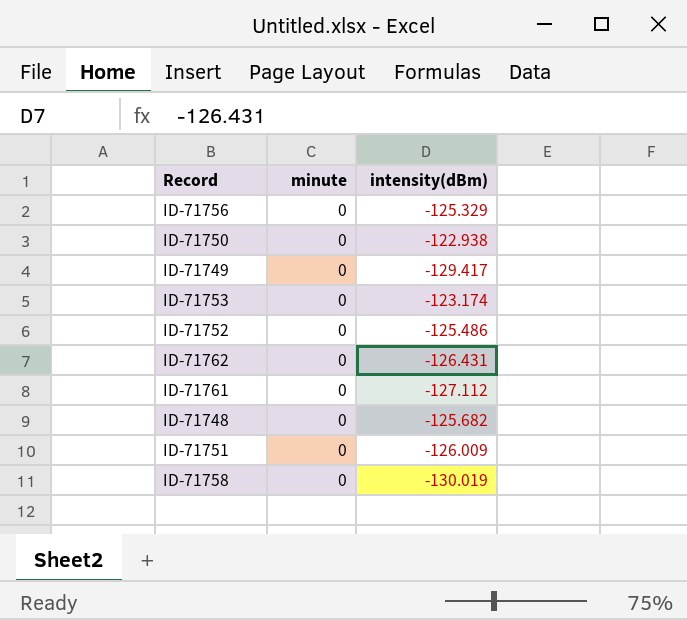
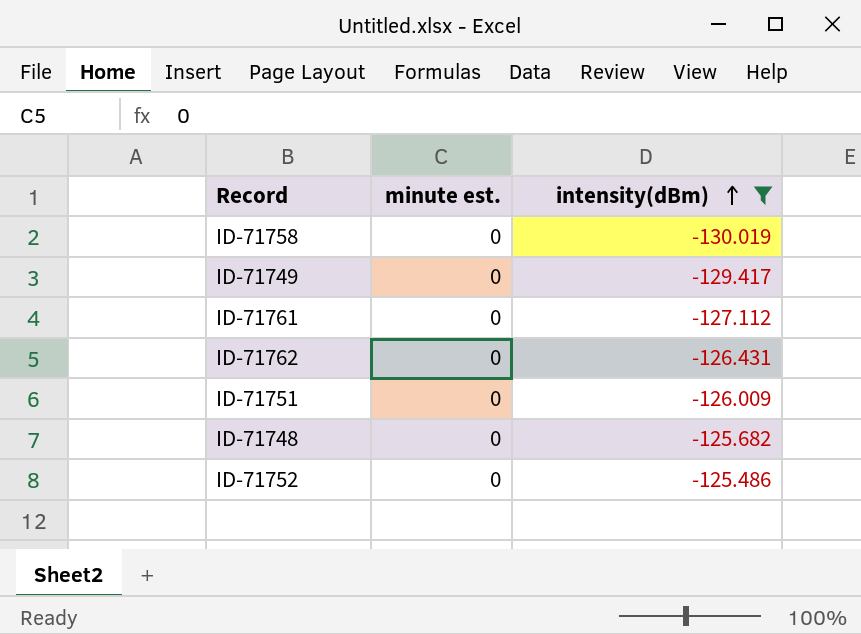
filter: none -> intensity(dBm) <= -125.486
row order: none -> intensity(dBm) ascending
column name: minute -> minute est.

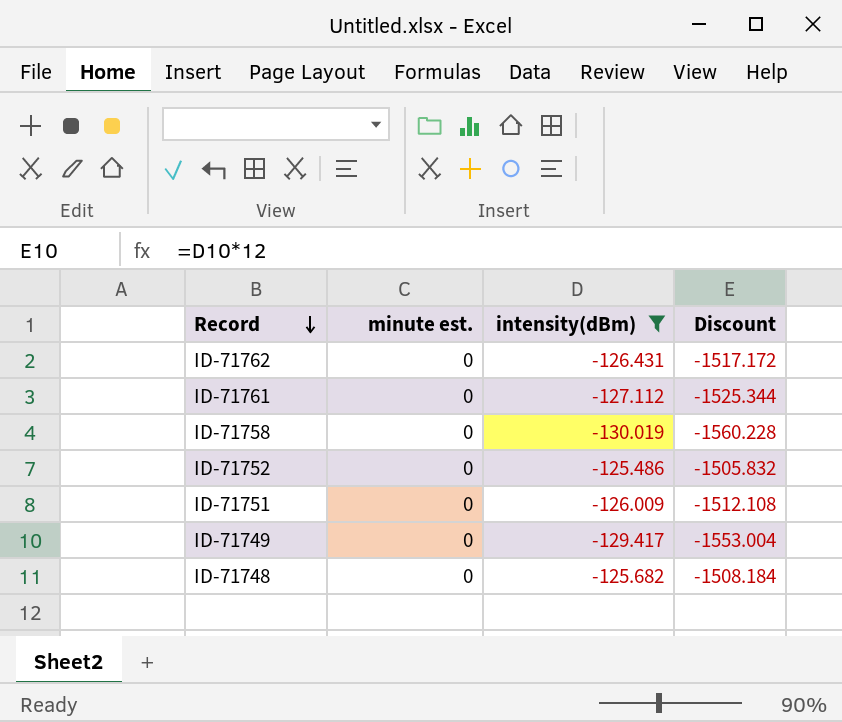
row order: intensity(dBm) ascending -> Record descending
column Discount | formula: none -> [intensity(dBm)] * 12

